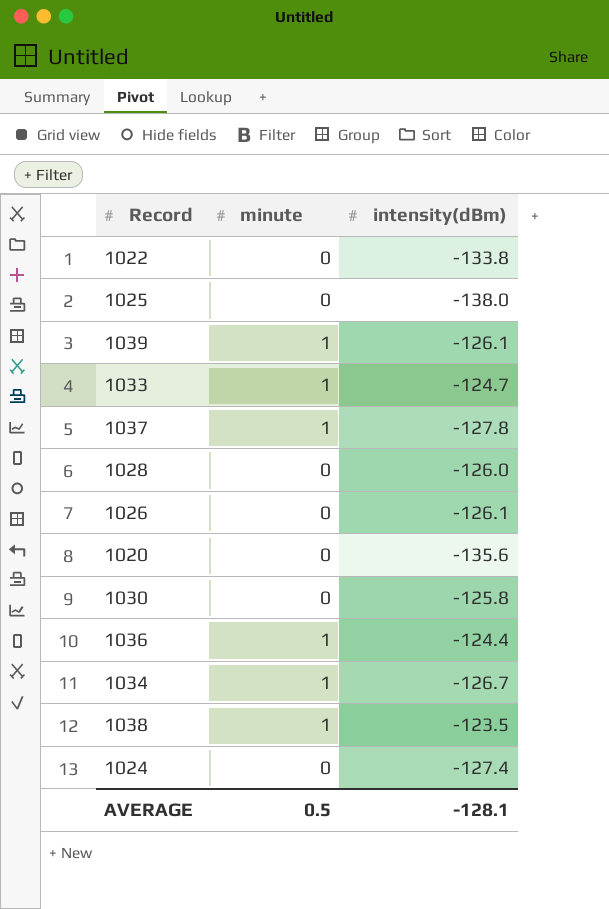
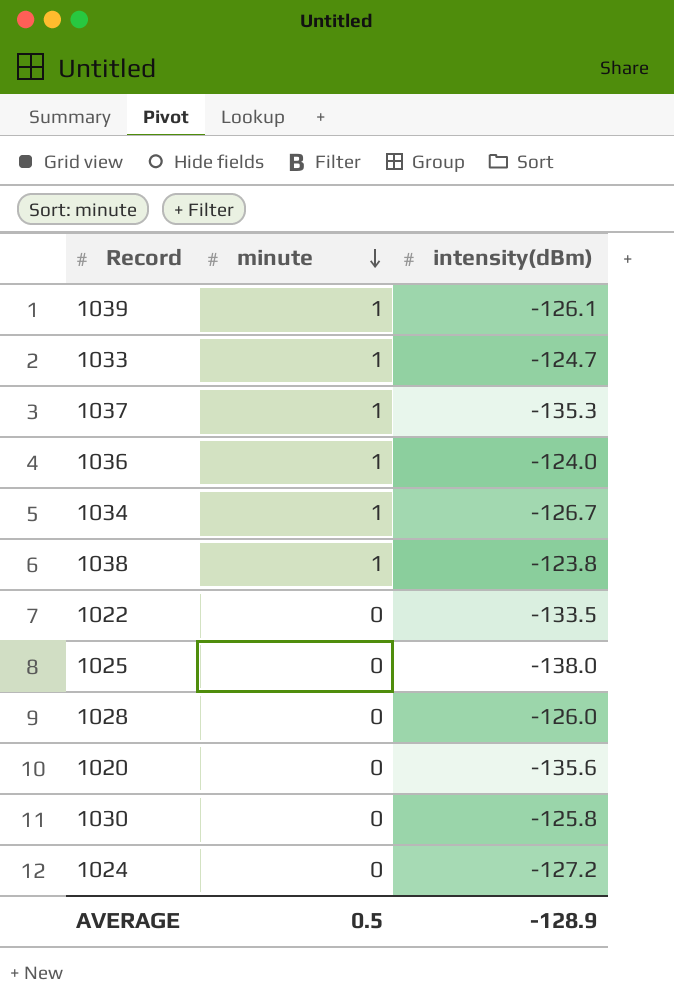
row order: none -> minute descending
row 1026: 0 | -126.1 -> none
1037 | intensity(dBm): -127.8 -> -135.3
1036 | intensity(dBm): -124.4 -> -124.0
1038 | intensity(dBm): -123.5 -> -123.8
1022 | intensity(dBm): -133.8 -> -133.5
1024 | intensity(dBm): -127.4 -> -127.2
AVERAGE | intensity(dBm): -128.1 -> -128.9

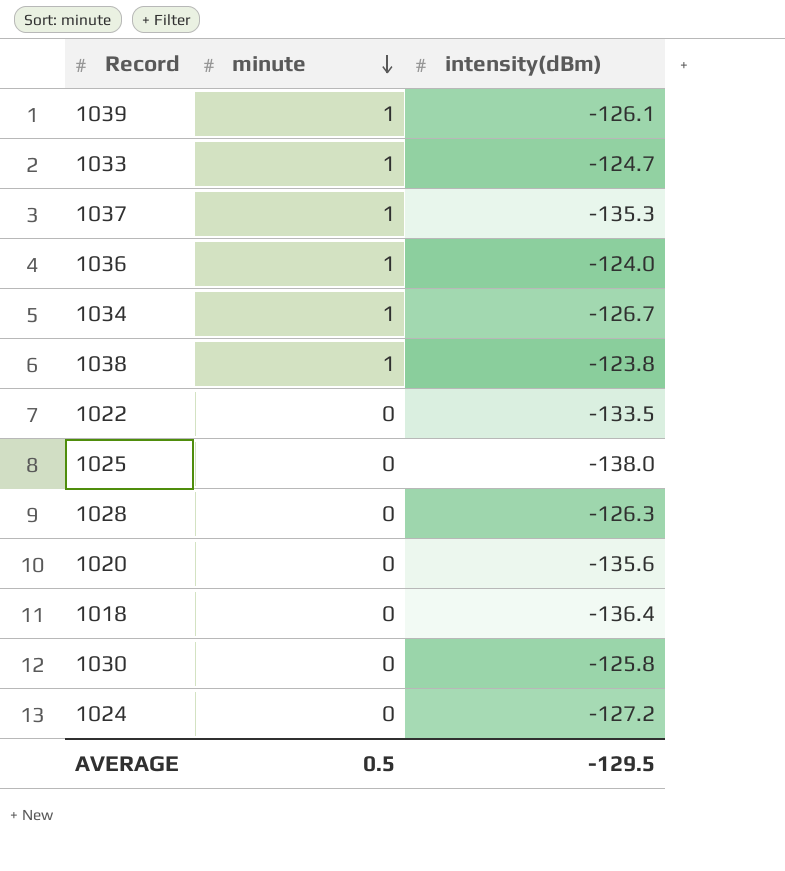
1028 | intensity(dBm): -126.0 -> -126.3
row 1018: none -> 0 | -136.4
AVERAGE | intensity(dBm): -128.9 -> -129.5

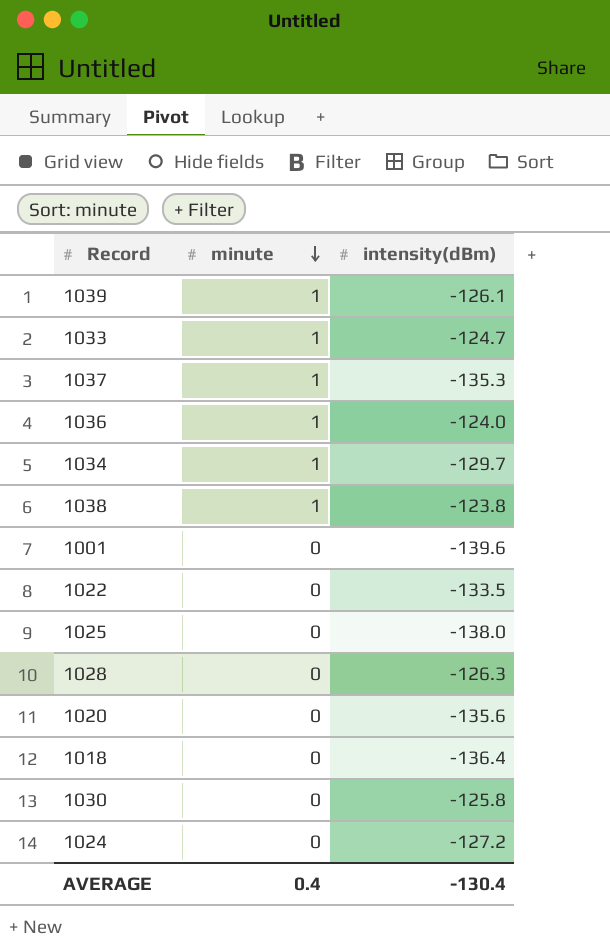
1034 | intensity(dBm): -126.7 -> -129.7
row 1001: none -> 0 | -139.6
AVERAGE | minute: 0.5 -> 0.4
AVERAGE | intensity(dBm): -129.5 -> -130.4

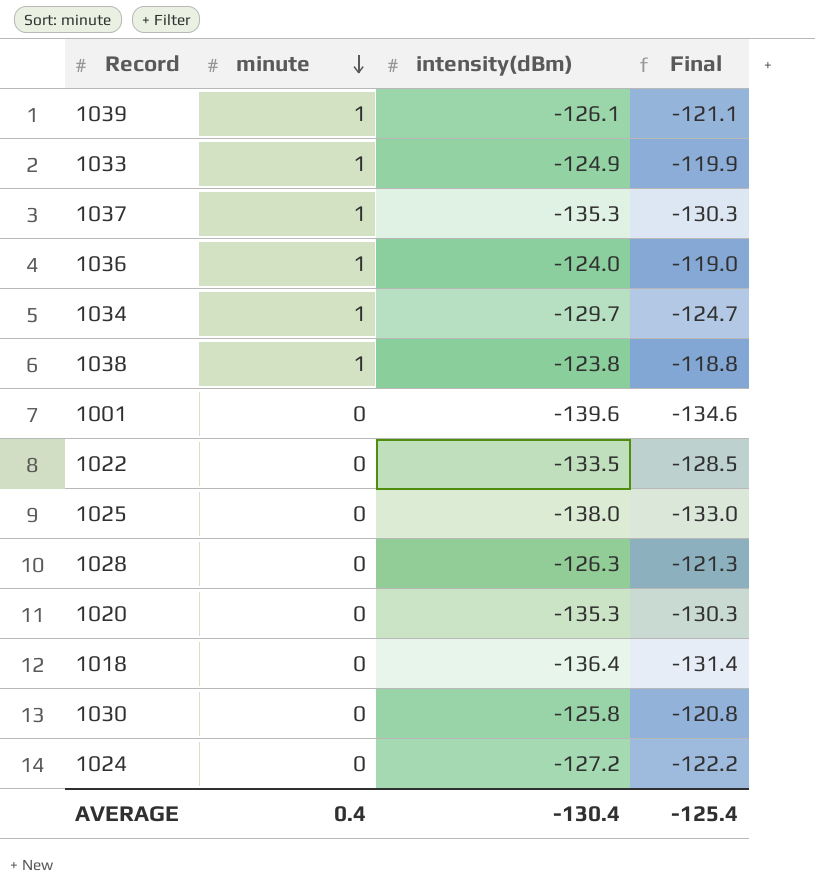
column Final | formula: none -> [intensity(dBm)] + 5
1033 | intensity(dBm): -124.7 -> -124.9
1020 | intensity(dBm): -135.6 -> -135.3

